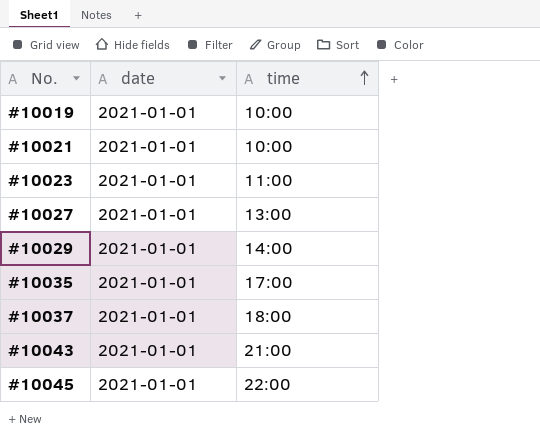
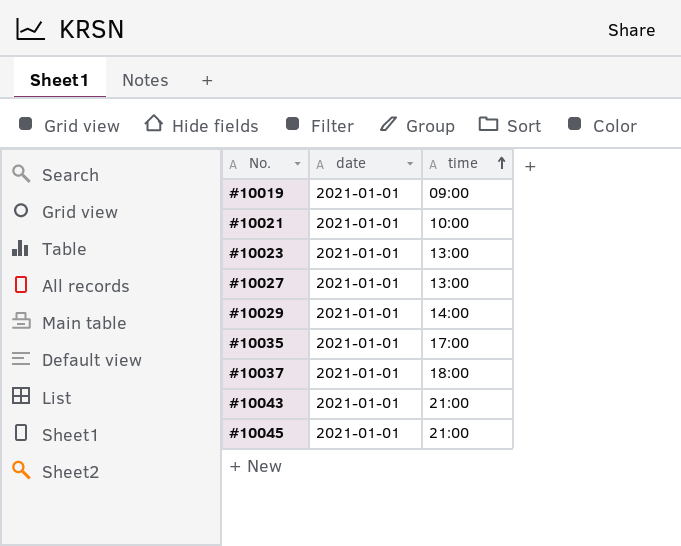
#10019 | time: 10:00 -> 09:00
#10023 | time: 11:00 -> 13:00
#10045 | time: 22:00 -> 21:00

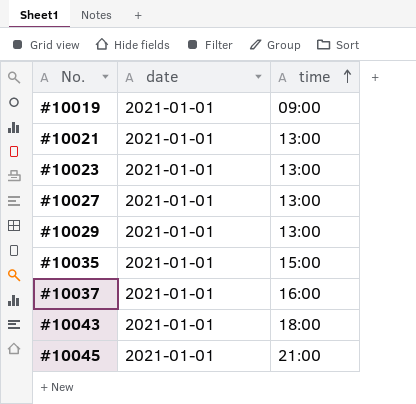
#10021 | time: 10:00 -> 13:00
#10029 | time: 14:00 -> 13:00
#10035 | time: 17:00 -> 15:00
#10037 | time: 18:00 -> 16:00
#10043 | time: 21:00 -> 18:00

